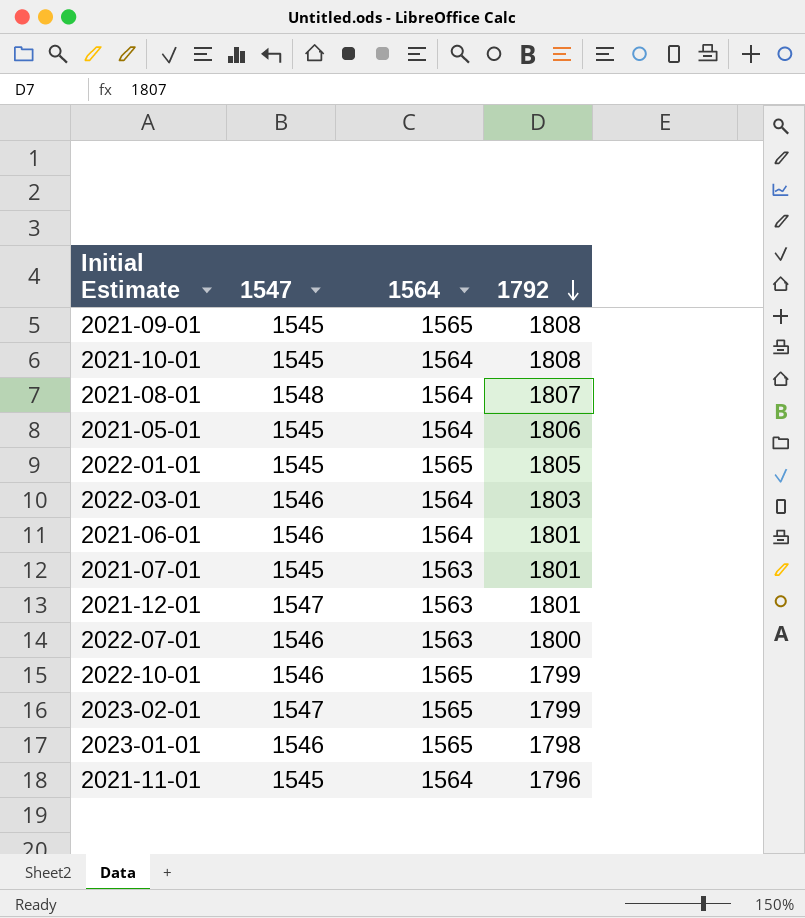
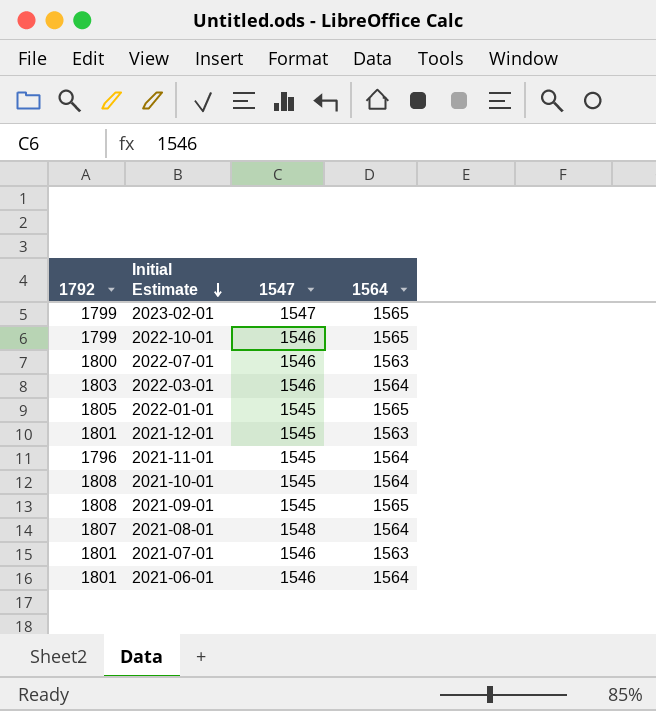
row order: 1792 descending -> Initial Estimate descending
column 1792 | position: 4 -> 1
row 2021-05-01: 1545 | 1564 | 1806 -> none
row 2023-01-01: 1546 | 1565 | 1798 -> none
2021-12-01 | 1547: 1547 -> 1545
2021-07-01 | 1547: 1545 -> 1546

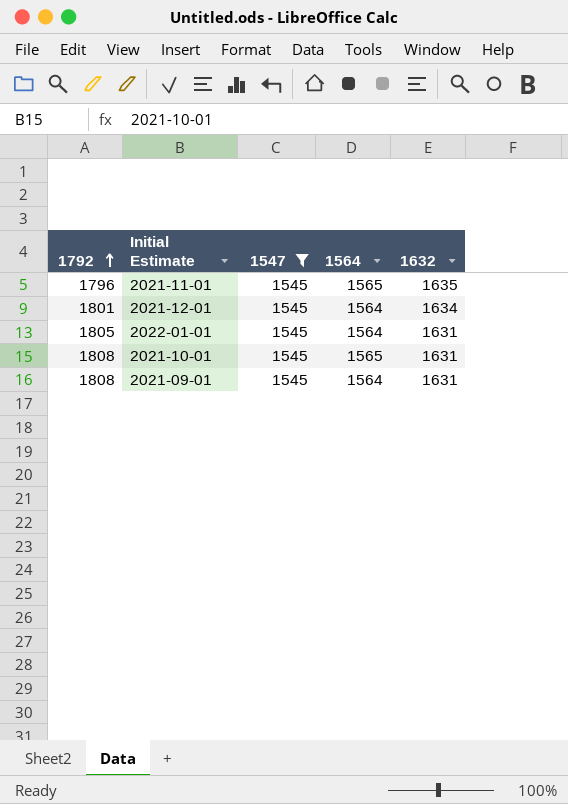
filter: none -> 1547 = 1545
row order: Initial Estimate descending -> 1792 ascending
column 1632 | position: none -> 5
2021-11-01 | 1564: 1564 -> 1565
2021-12-01 | 1564: 1563 -> 1564
2022-01-01 | 1564: 1565 -> 1564
2021-10-01 | 1564: 1564 -> 1565
2021-09-01 | 1564: 1565 -> 1564

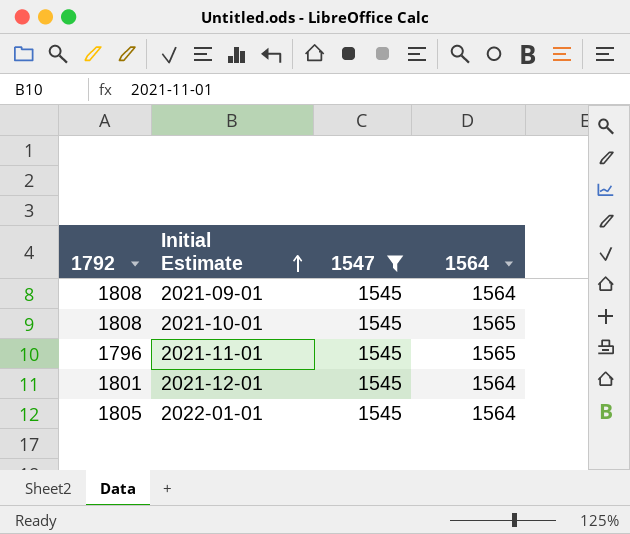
row order: 1792 ascending -> Initial Estimate ascending
column 1632 | position: 5 -> none

